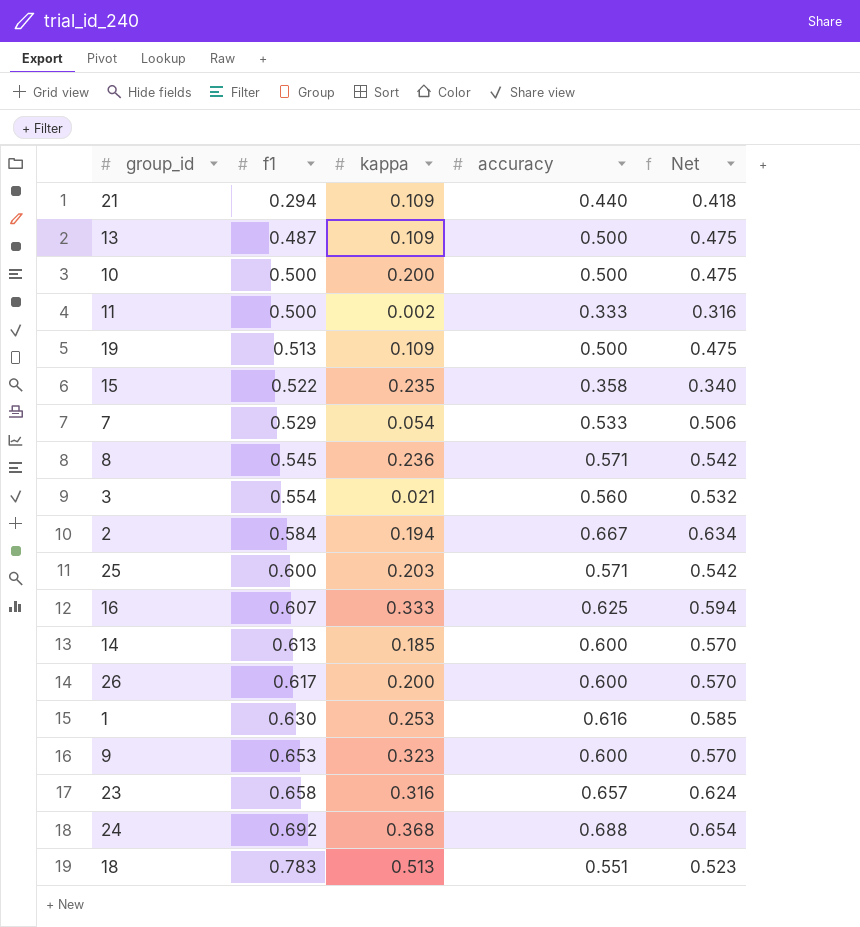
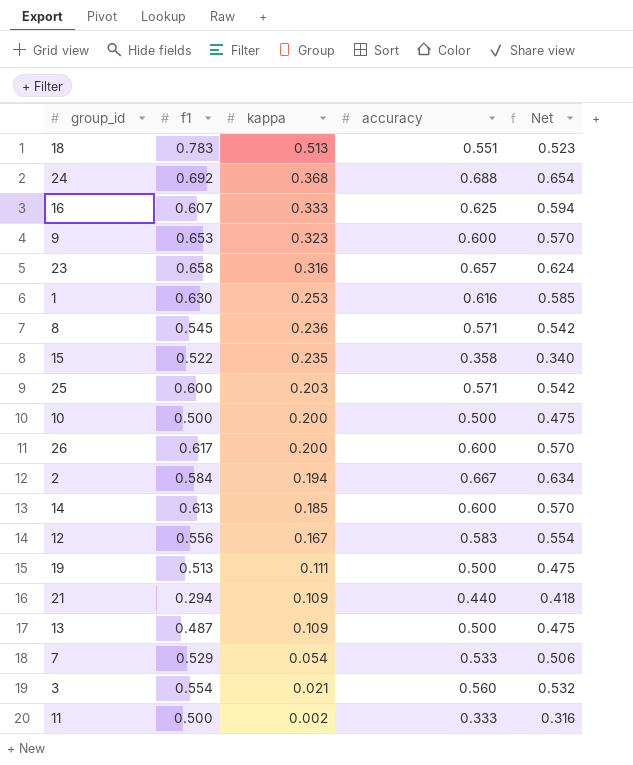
row order: f1 ascending -> kappa descending
row 12: none -> 0.556 | 0.167 | 0.583 | 0.554
19 | kappa: 0.109 -> 0.111

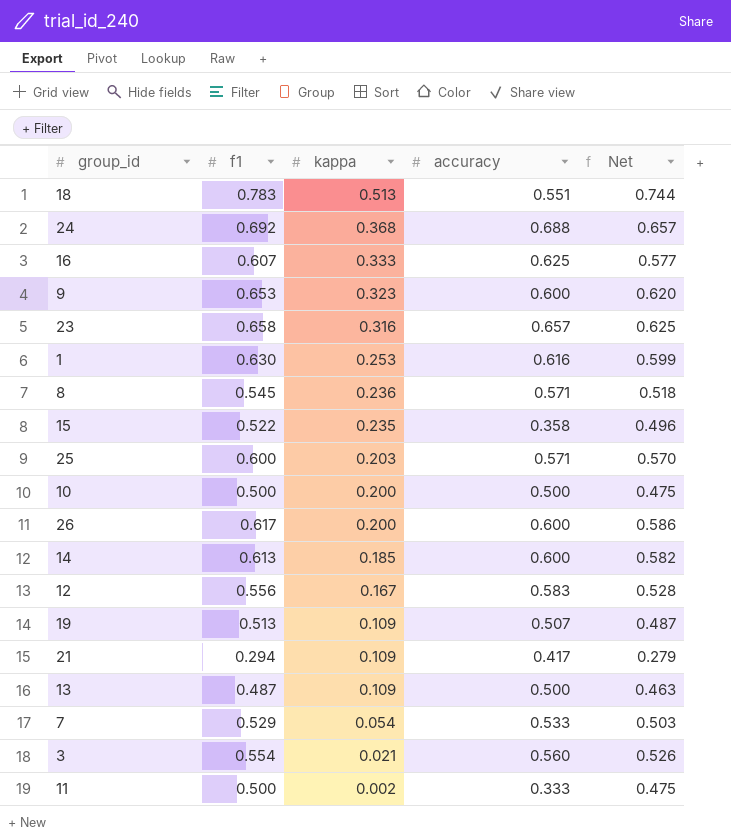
column Net | formula: [accuracy] * 0.95 -> [f1] * 0.95
row 2: 0.584 | 0.194 | 0.667 | 0.634 -> none
19 | kappa: 0.111 -> 0.109
19 | accuracy: 0.500 -> 0.507
21 | accuracy: 0.440 -> 0.417

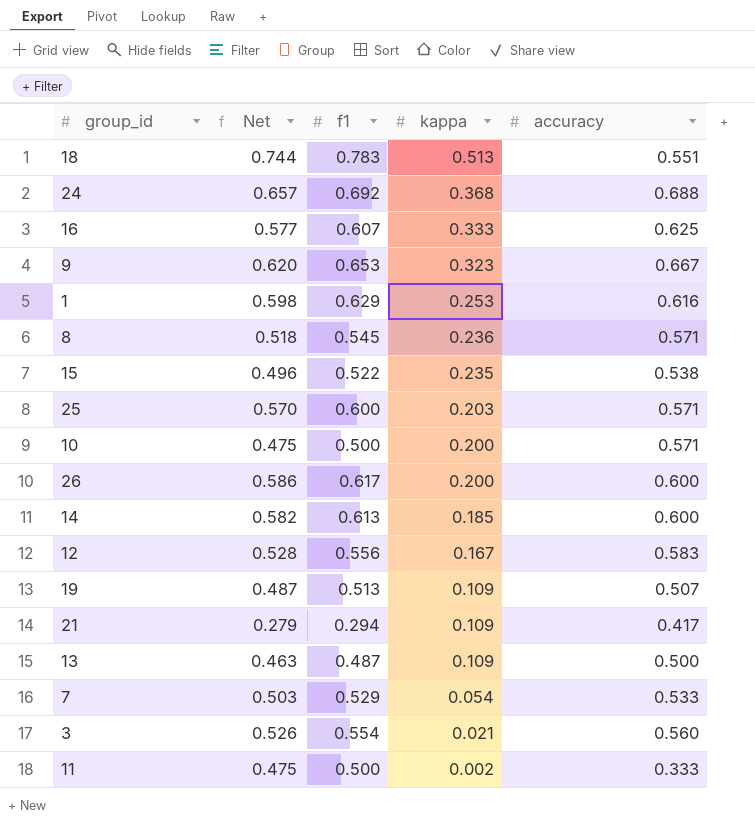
column Net | position: 5 -> 2
row 23: 0.658 | 0.316 | 0.657 | 0.625 -> none
9 | accuracy: 0.600 -> 0.667
1 | Net: 0.599 -> 0.598
1 | f1: 0.630 -> 0.629
15 | accuracy: 0.358 -> 0.538
10 | accuracy: 0.500 -> 0.571

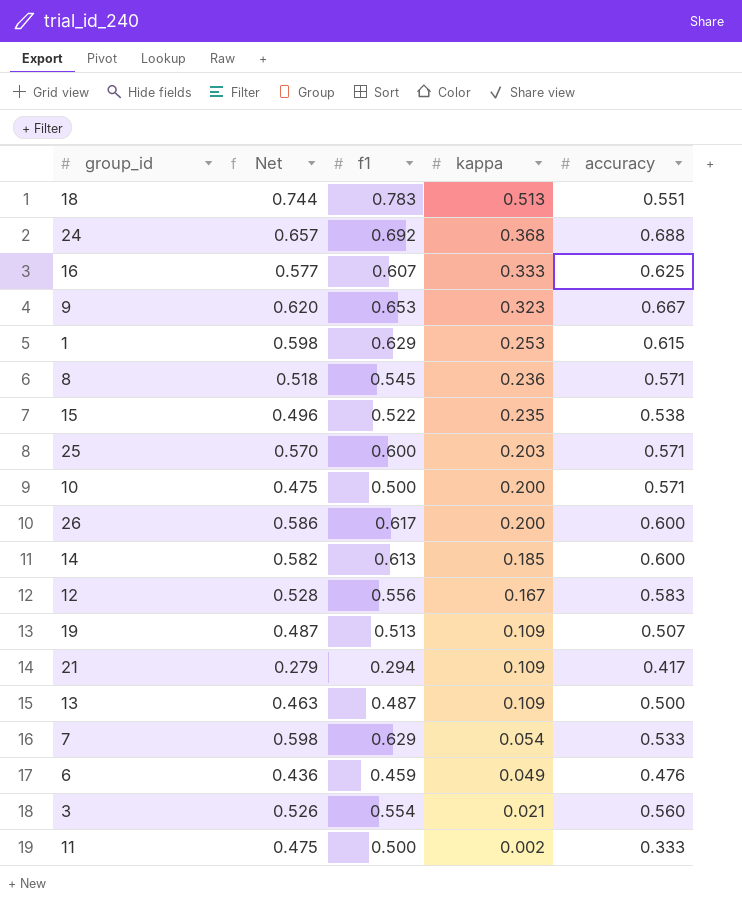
1 | accuracy: 0.616 -> 0.615
7 | Net: 0.503 -> 0.598
7 | f1: 0.529 -> 0.629
row 6: none -> 0.436 | 0.459 | 0.049 | 0.476

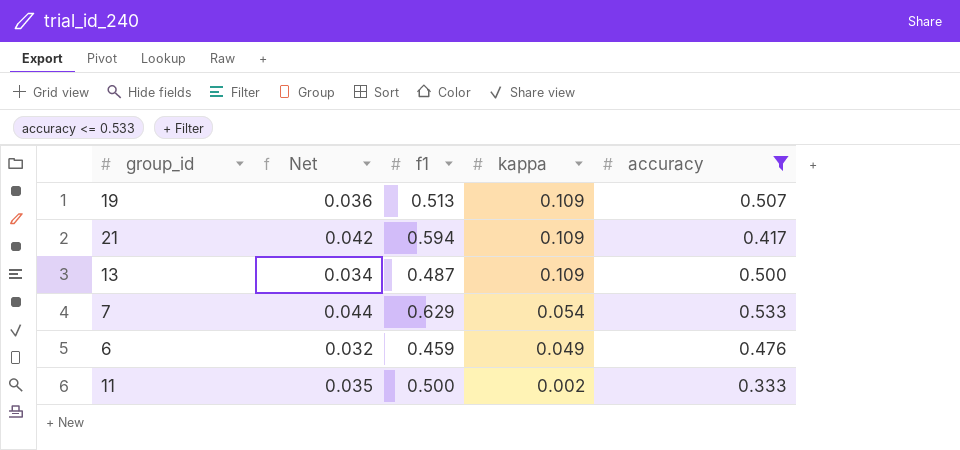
filter: none -> accuracy <= 0.533
column Net | formula: [f1] * 0.95 -> [f1] * 0.07
21 | f1: 0.294 -> 0.594

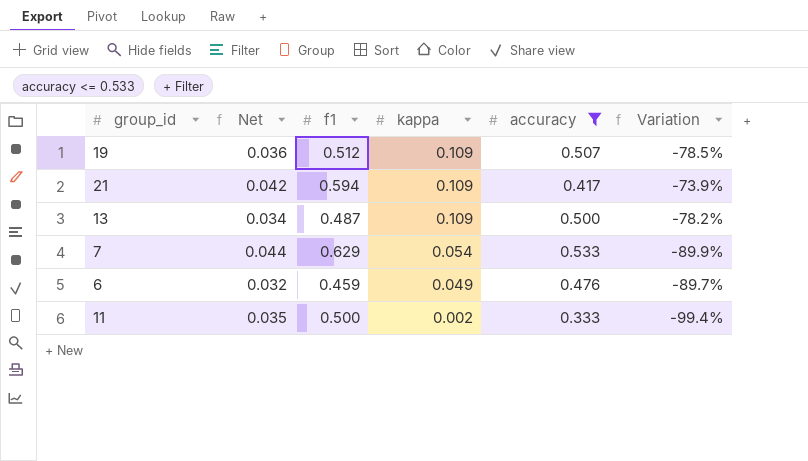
column Variation | formula: none -> ([kappa] - [accuracy]) / [accuracy]
19 | f1: 0.513 -> 0.512

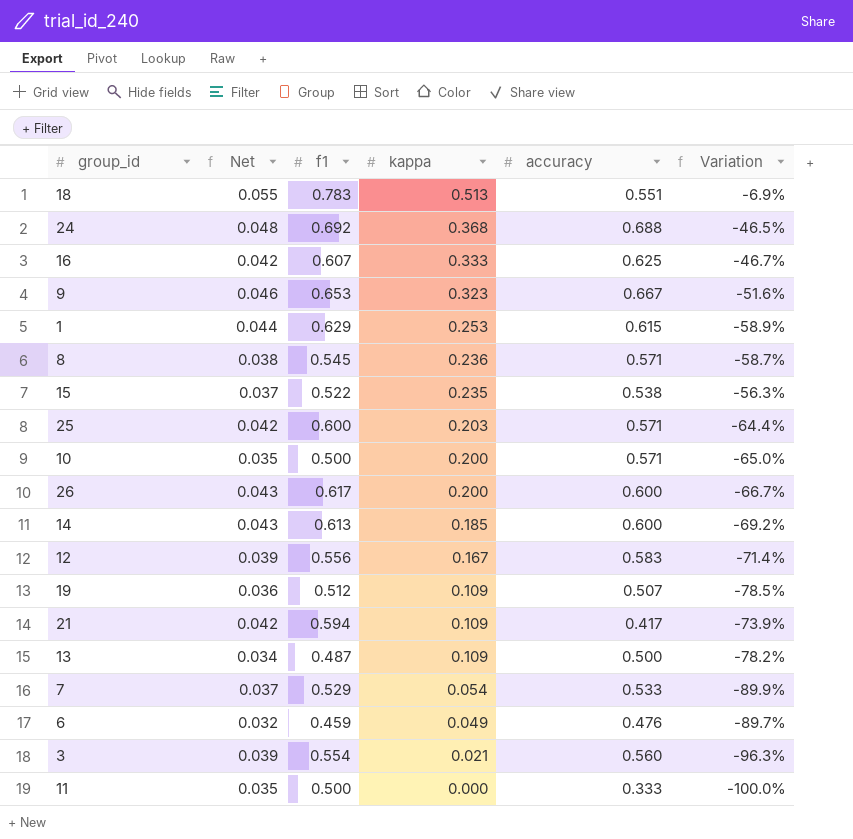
filter: accuracy <= 0.533 -> none
7 | Net: 0.044 -> 0.037
7 | f1: 0.629 -> 0.529
11 | kappa: 0.002 -> 0.000
11 | Variation: -99.4% -> -100.0%

